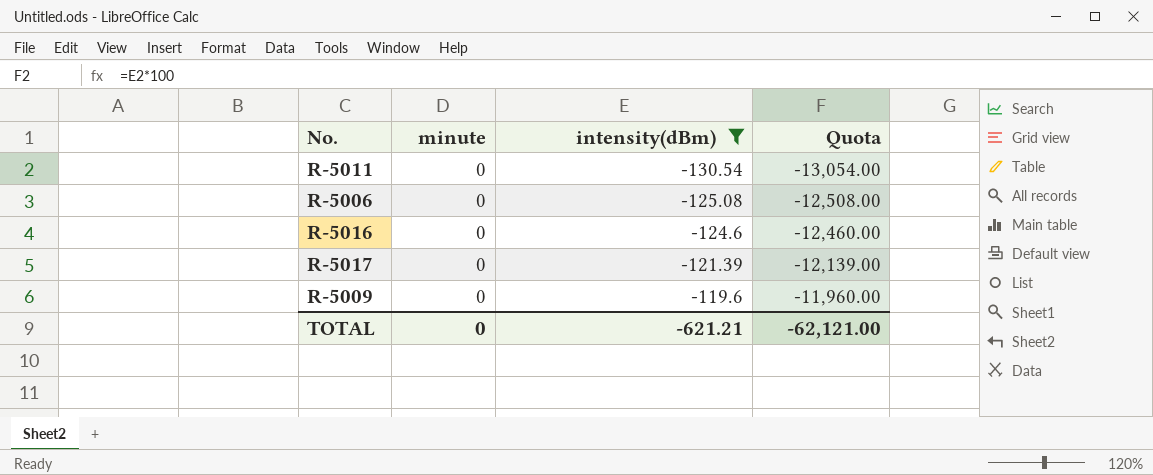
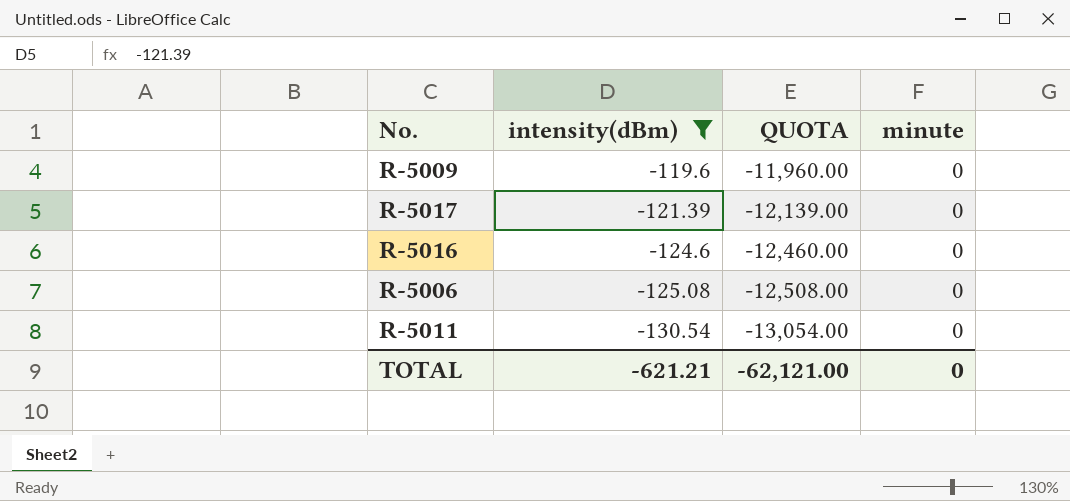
row order: intensity(dBm) ascending -> intensity(dBm) descending
column name: Quota -> QUOTA
column minute | position: 2 -> 4

